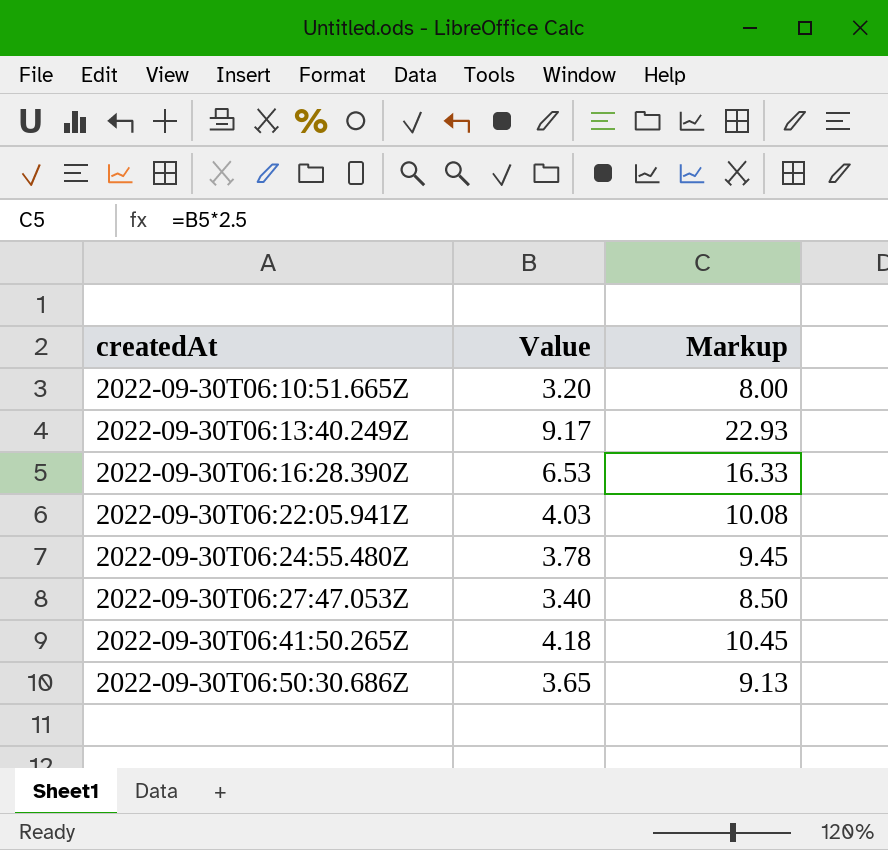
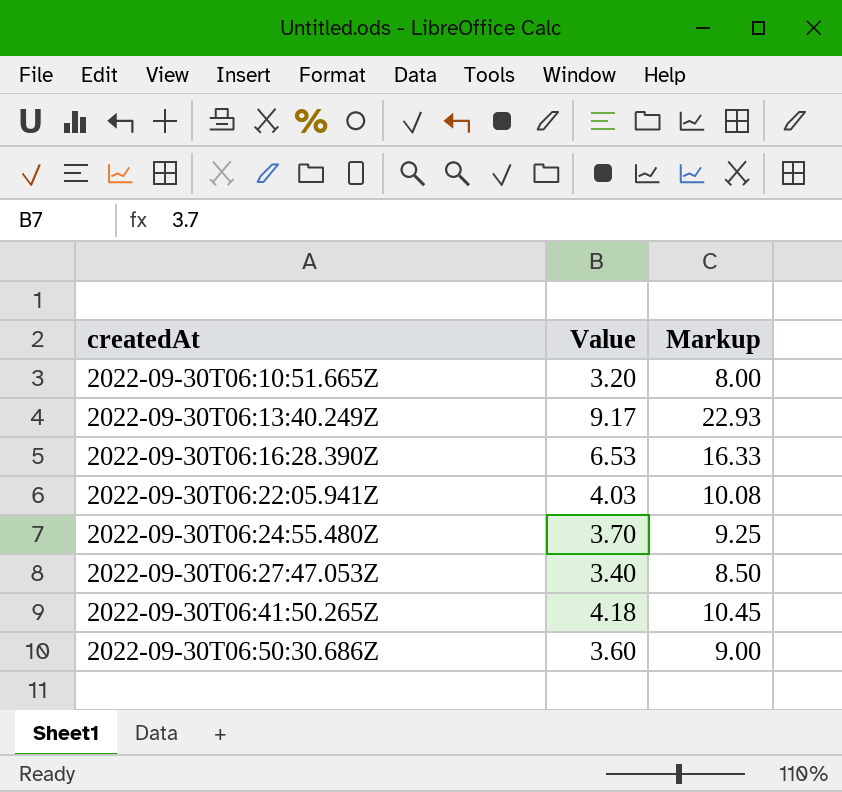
2022-09-30T06:24:55.480Z | Value: 3.78 -> 3.70
2022-09-30T06:24:55.480Z | Markup: 9.45 -> 9.25
2022-09-30T06:50:30.686Z | Value: 3.65 -> 3.60
2022-09-30T06:50:30.686Z | Markup: 9.13 -> 9.00

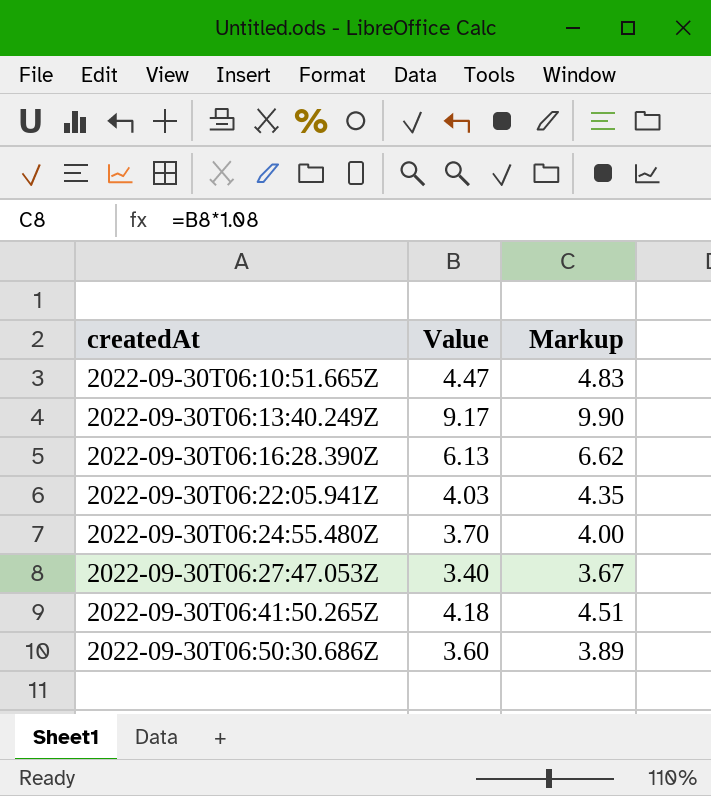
column Markup | formula: [Value] * 2.5 -> [Value] * 1.08
2022-09-30T06:10:51.665Z | Value: 3.20 -> 4.47
2022-09-30T06:16:28.390Z | Value: 6.53 -> 6.13

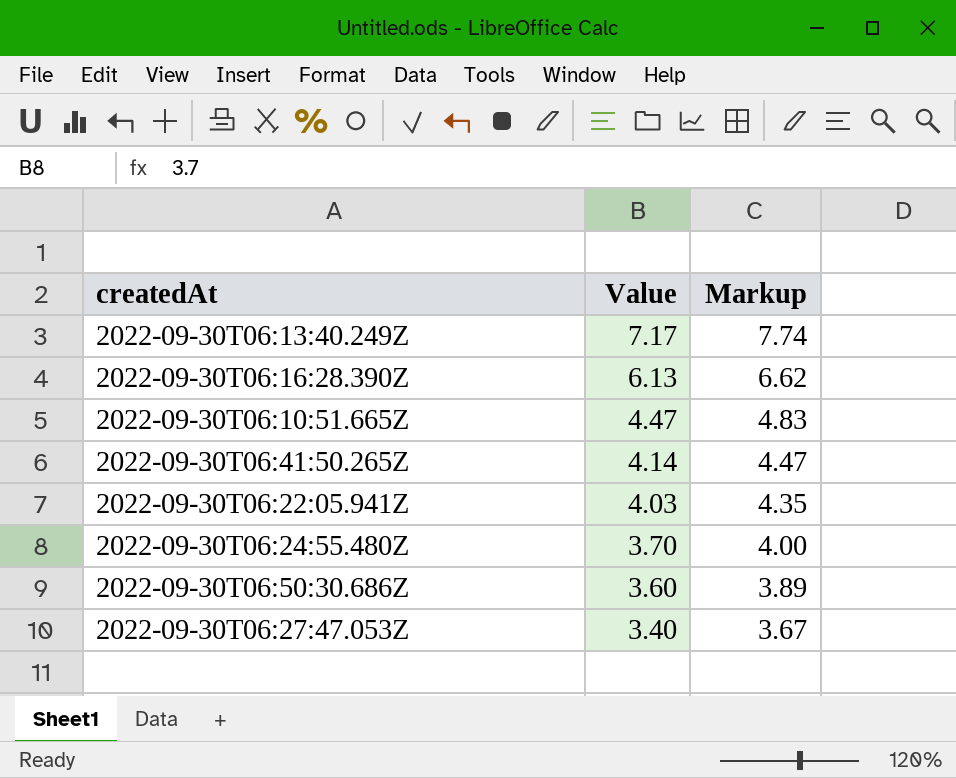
row order: createdAt ascending -> Value descending
2022-09-30T06:13:40.249Z | Value: 9.17 -> 7.17
2022-09-30T06:13:40.249Z | Markup: 9.90 -> 7.74
2022-09-30T06:41:50.265Z | Value: 4.18 -> 4.14
2022-09-30T06:41:50.265Z | Markup: 4.51 -> 4.47

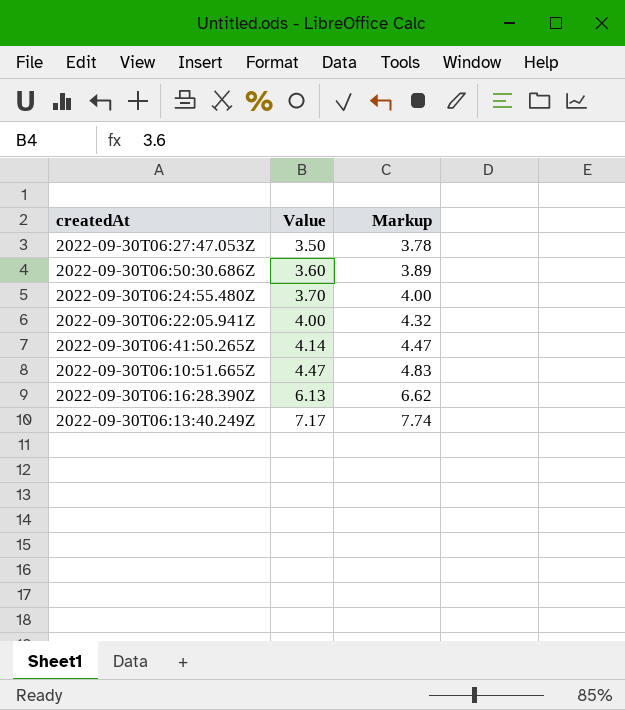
row order: Value descending -> Value ascending
2022-09-30T06:27:47.053Z | Value: 3.40 -> 3.50
2022-09-30T06:27:47.053Z | Markup: 3.67 -> 3.78
2022-09-30T06:22:05.941Z | Value: 4.03 -> 4.00
2022-09-30T06:22:05.941Z | Markup: 4.35 -> 4.32

